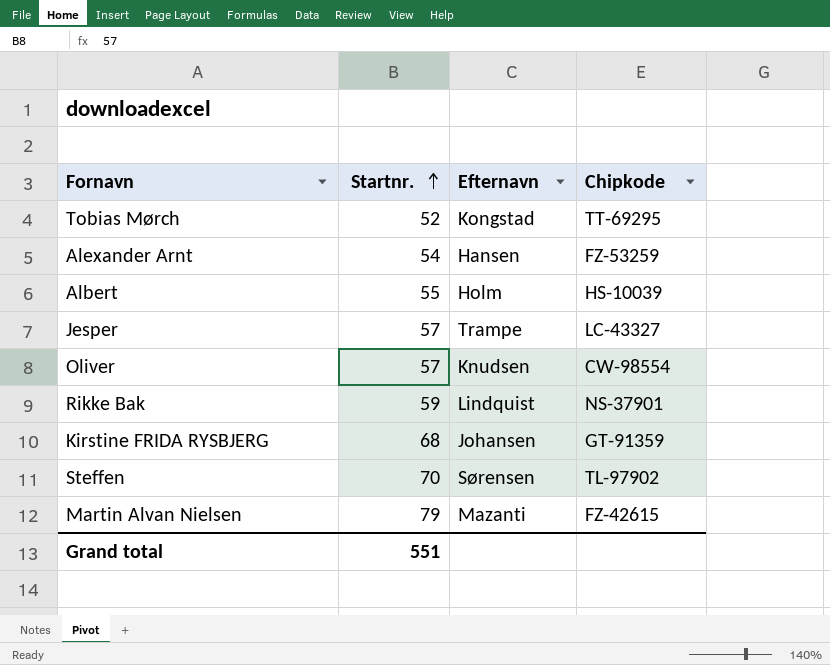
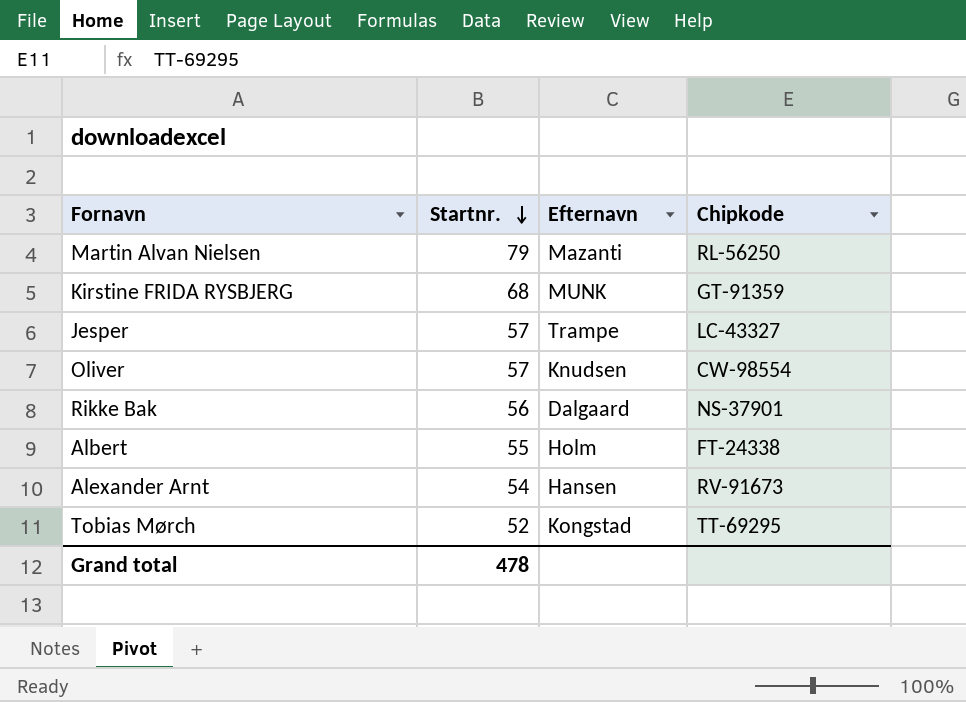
row order: Startnr. ascending -> Startnr. descending
row Steffen: 70 | Sørensen | TL-97902 -> none
Martin Alvan Nielsen | Chipkode: FZ-42615 -> RL-56250
Kirstine FRIDA RYSBJERG | Efternavn: Johansen -> MUNK
Rikke Bak | Startnr.: 59 -> 56
Rikke Bak | Efternavn: Lindquist -> Dalgaard
Albert | Chipkode: HS-10039 -> FT-24338
Alexander Arnt | Chipkode: FZ-53259 -> RV-91673
Grand total | Startnr.: 551 -> 478

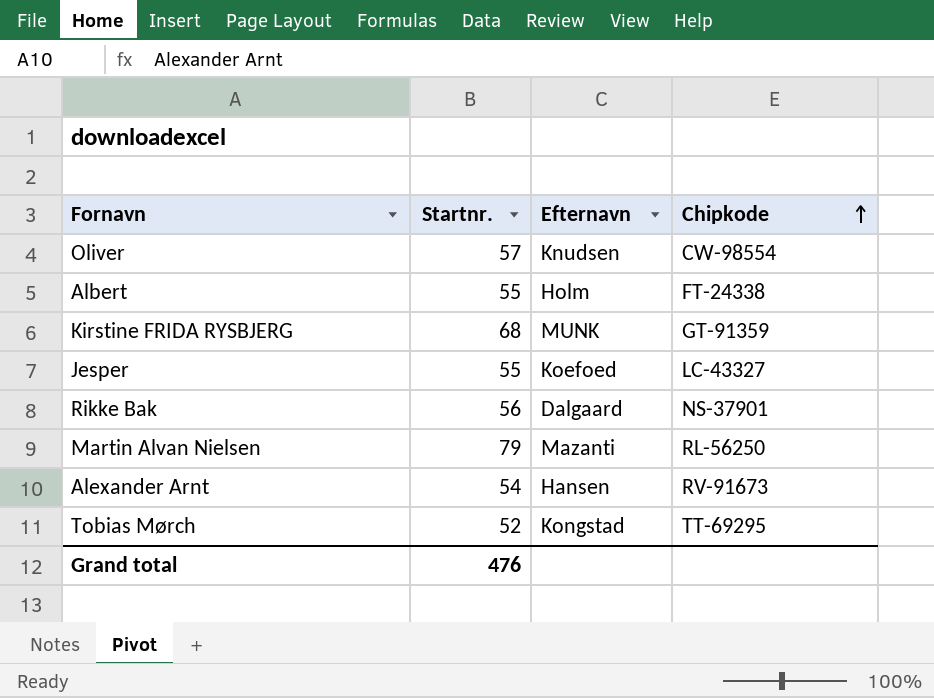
row order: Startnr. descending -> Chipkode ascending
Jesper | Startnr.: 57 -> 55
Jesper | Efternavn: Trampe -> Koefoed
Grand total | Startnr.: 478 -> 476

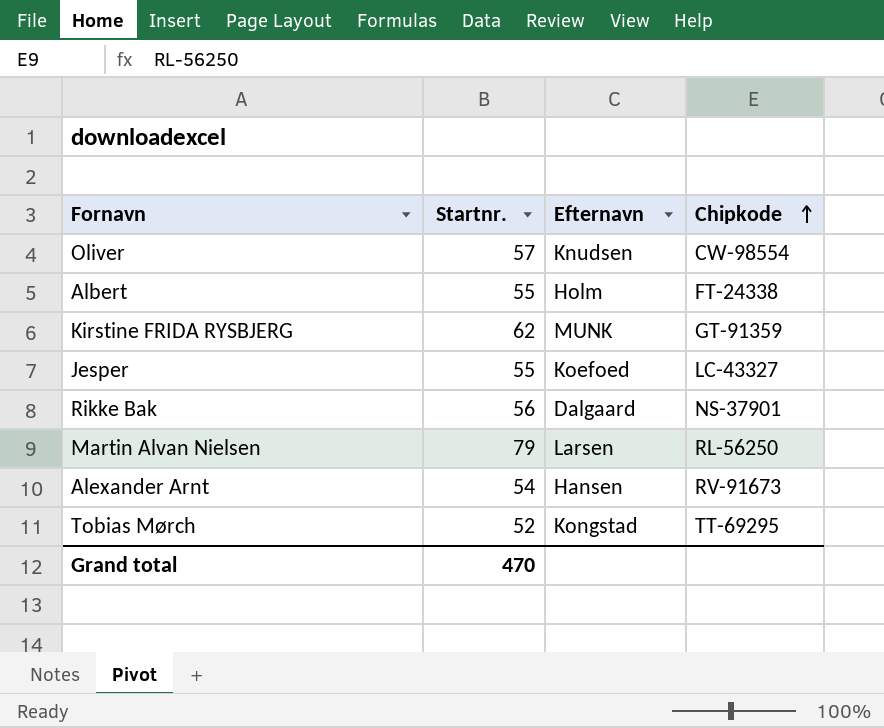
Kirstine FRIDA RYSBJERG | Startnr.: 68 -> 62
Martin Alvan Nielsen | Efternavn: Mazanti -> Larsen
Grand total | Startnr.: 476 -> 470

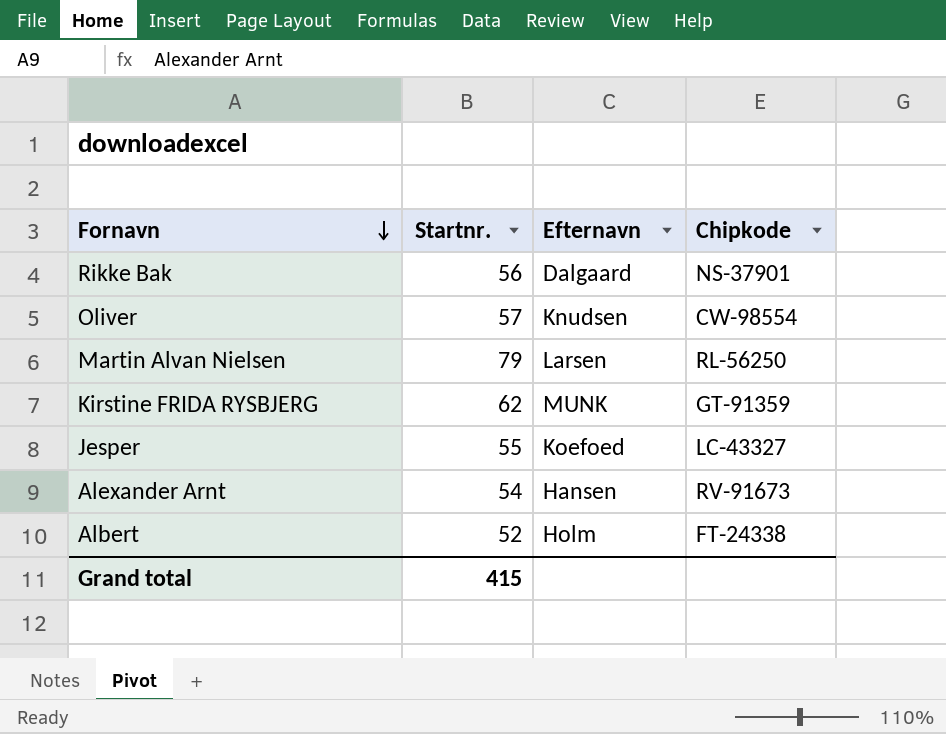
row order: Chipkode ascending -> Fornavn descending
row Tobias Mørch: 52 | Kongstad | TT-69295 -> none
Albert | Startnr.: 55 -> 52
Grand total | Startnr.: 470 -> 415

